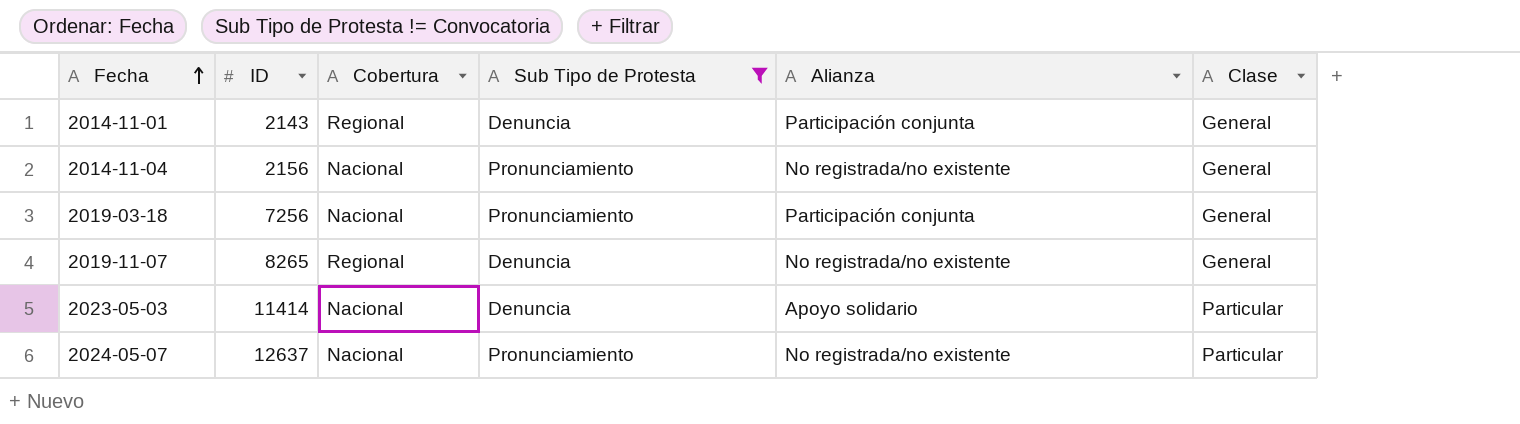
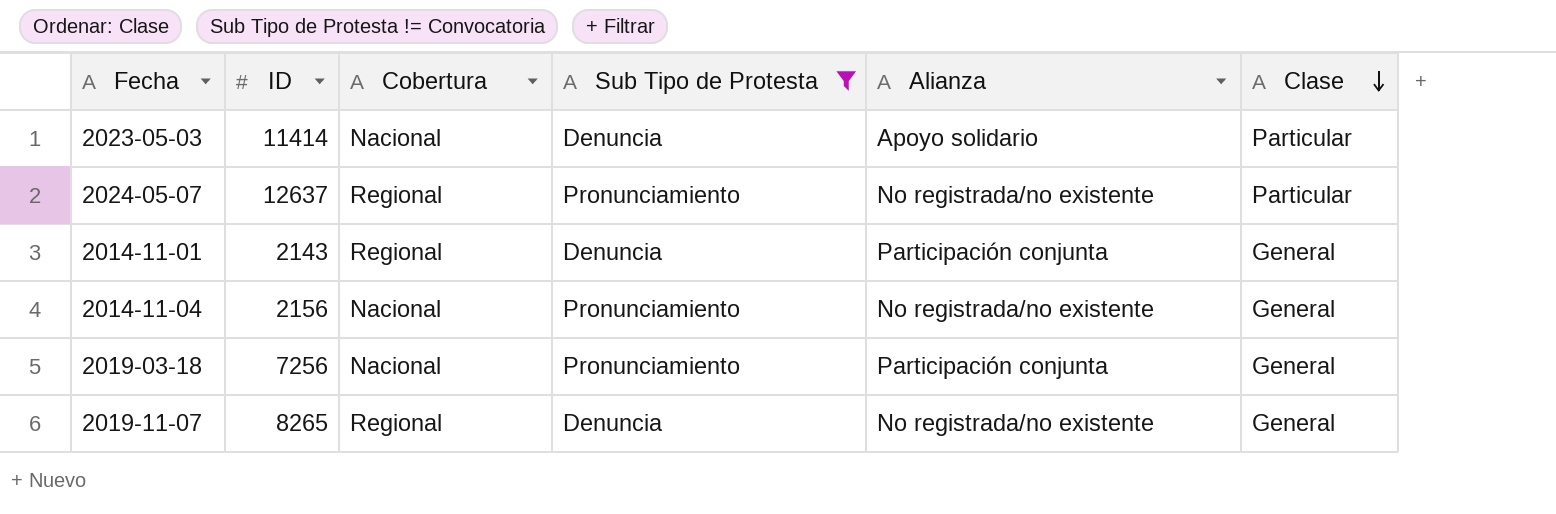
row order: Fecha ascending -> Clase descending
2024-05-07 | Cobertura: Nacional -> Regional

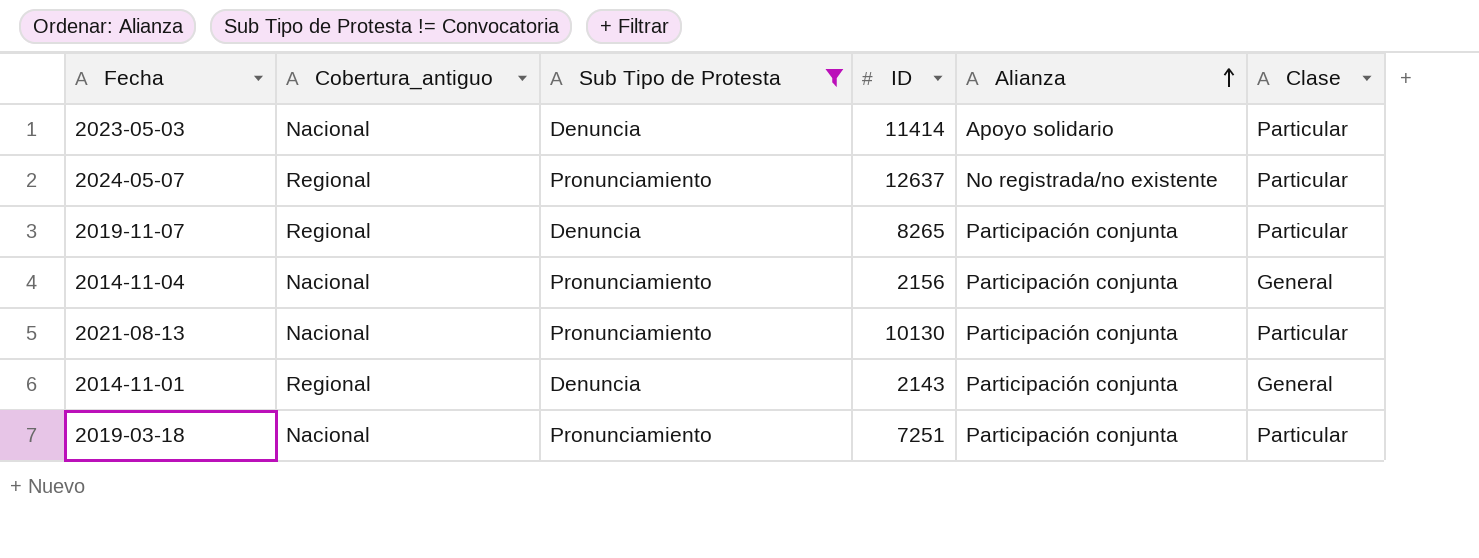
row order: Clase descending -> Alianza ascending
column name: Cobertura -> Cobertura_antiguo
column ID | position: 2 -> 4
2019-11-07 | Alianza: No registrada/no existente -> Participación conjunta
2019-11-07 | Clase: General -> Particular
2014-11-04 | Alianza: No registrada/no existente -> Participación conjunta
row 2021-08-13: none -> Nacional | Pronunciamiento | 10130 | Participación conjunta | Particular
2019-03-18 | ID: 7256 -> 7251
2019-03-18 | Clase: General -> Particular

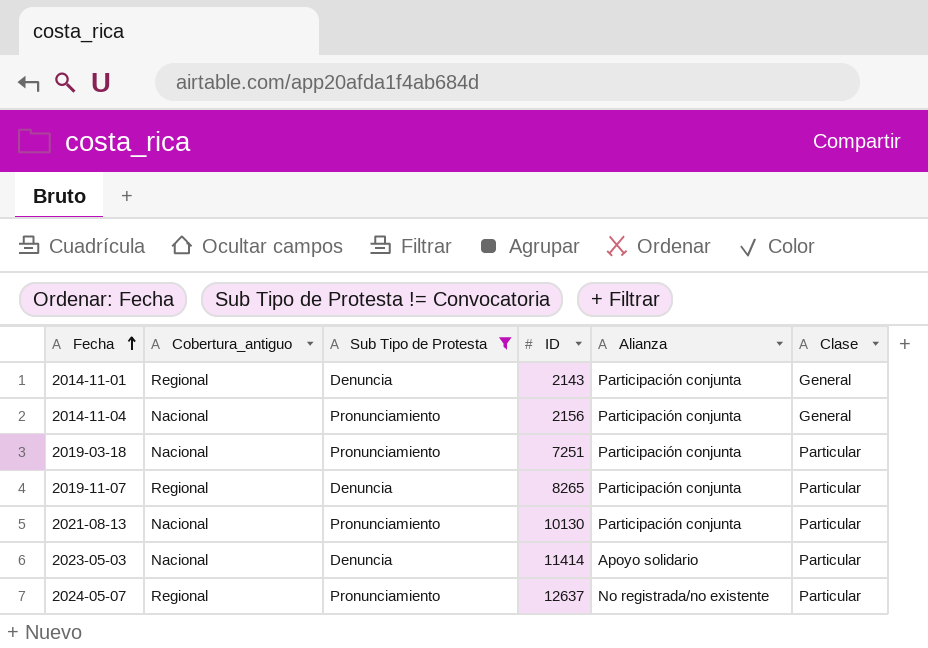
row order: Alianza ascending -> Fecha ascending

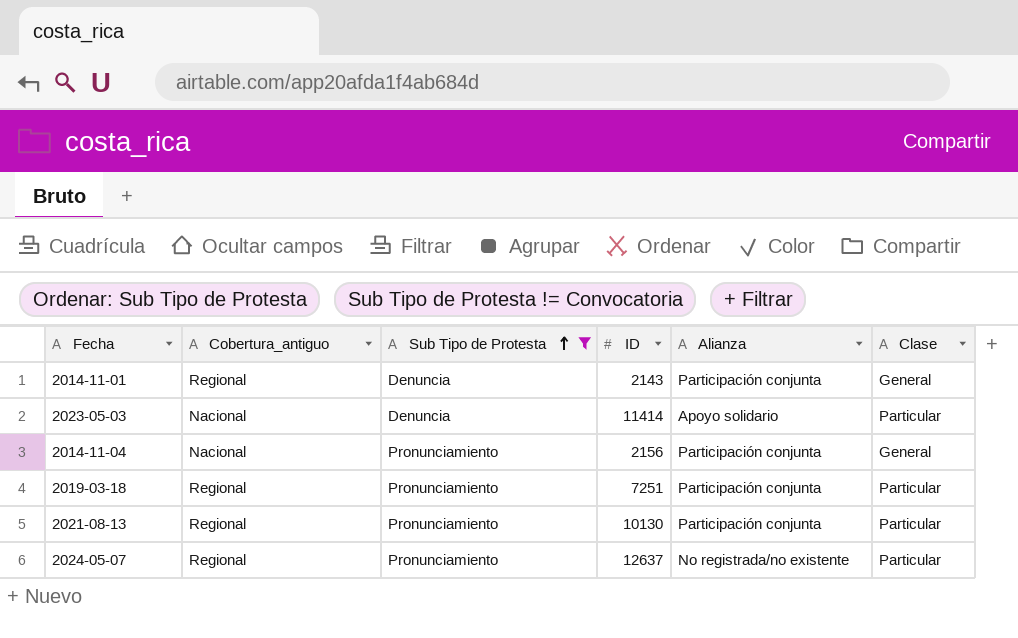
row order: Fecha ascending -> Sub Tipo de Protesta ascending
row 2019-11-07: Regional | Denuncia | 8265 | Participación conjunta | Particular -> none
2019-03-18 | Cobertura_antiguo: Nacional -> Regional
2021-08-13 | Cobertura_antiguo: Nacional -> Regional

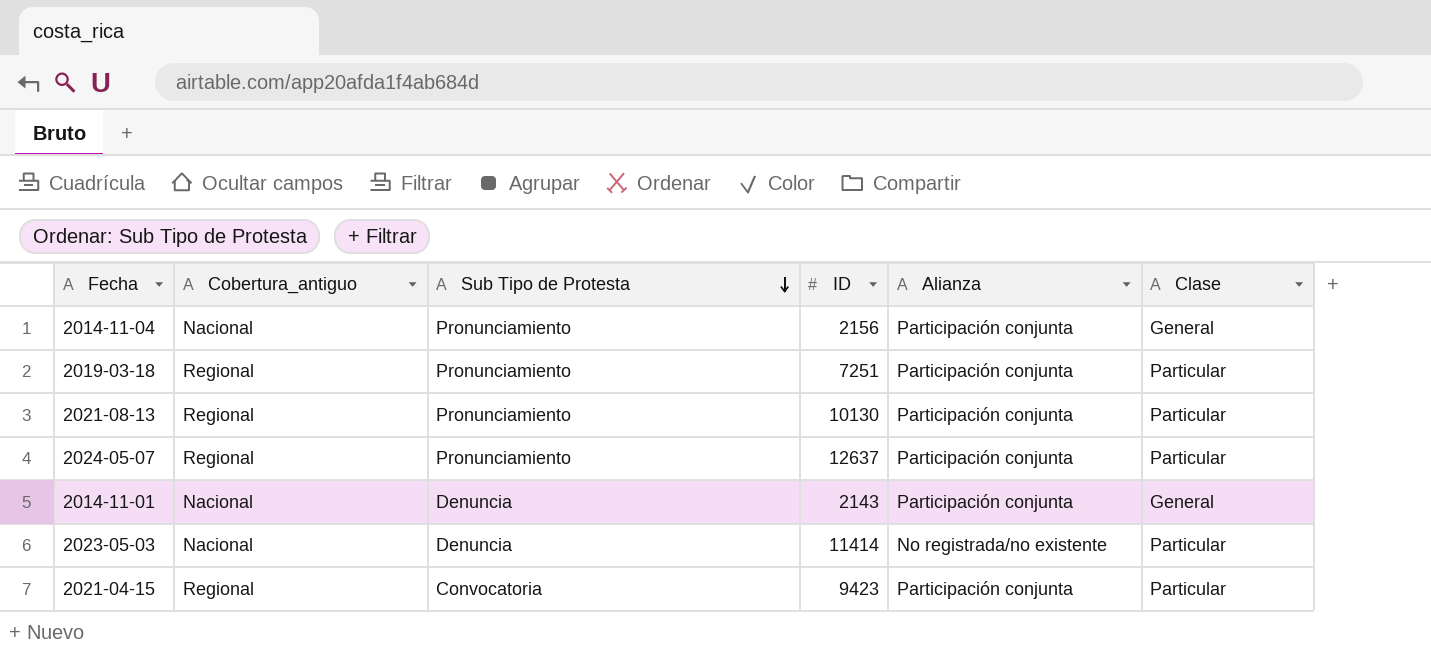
filter: Sub Tipo de Protesta != Convocatoria -> none
row order: Sub Tipo de Protesta ascending -> Sub Tipo de Protesta descending
2024-05-07 | Alianza: No registrada/no existente -> Participación conjunta
2014-11-01 | Cobertura_antiguo: Regional -> Nacional
2023-05-03 | Alianza: Apoyo solidario -> No registrada/no existente

